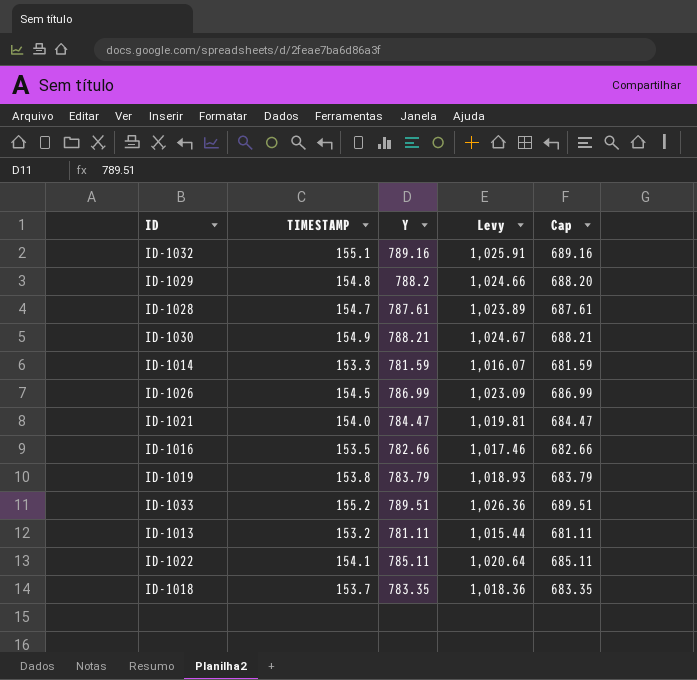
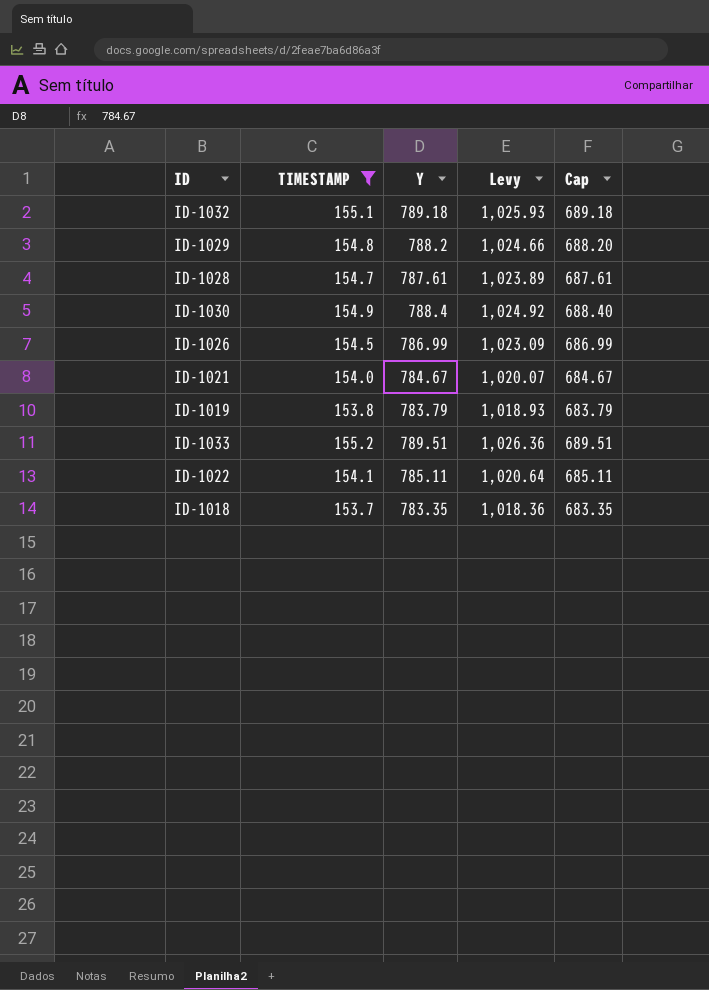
filter: none -> TIMESTAMP >= 153.7
ID-1032 | Y: 789.16 -> 789.18
ID-1032 | Levy: 1,025.91 -> 1,025.93
ID-1032 | Cap: 689.16 -> 689.18
ID-1030 | Y: 788.21 -> 788.4
ID-1030 | Levy: 1,024.67 -> 1,024.92
ID-1030 | Cap: 688.21 -> 688.40
ID-1021 | Y: 784.47 -> 784.67
ID-1021 | Levy: 1,019.81 -> 1,020.07
ID-1021 | Cap: 684.47 -> 684.67

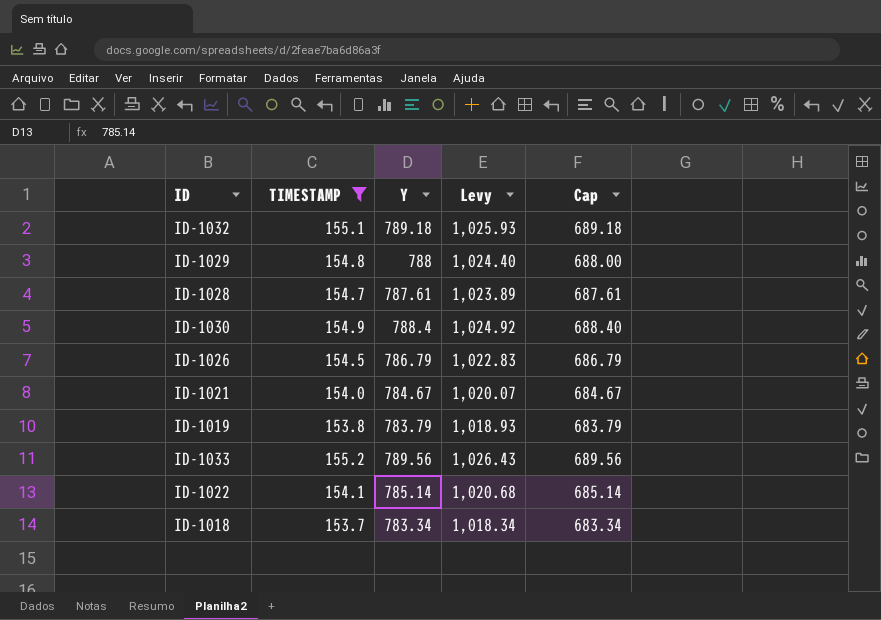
ID-1029 | Y: 788.2 -> 788
ID-1029 | Levy: 1,024.66 -> 1,024.40
ID-1029 | Cap: 688.20 -> 688.00
ID-1026 | Y: 786.99 -> 786.79
ID-1026 | Levy: 1,023.09 -> 1,022.83
ID-1026 | Cap: 686.99 -> 686.79
ID-1033 | Y: 789.51 -> 789.56
ID-1033 | Levy: 1,026.36 -> 1,026.43
ID-1033 | Cap: 689.51 -> 689.56
ID-1022 | Y: 785.11 -> 785.14
ID-1022 | Levy: 1,020.64 -> 1,020.68
ID-1022 | Cap: 685.11 -> 685.14
ID-1018 | Y: 783.35 -> 783.34
ID-1018 | Levy: 1,018.36 -> 1,018.34
ID-1018 | Cap: 683.35 -> 683.34

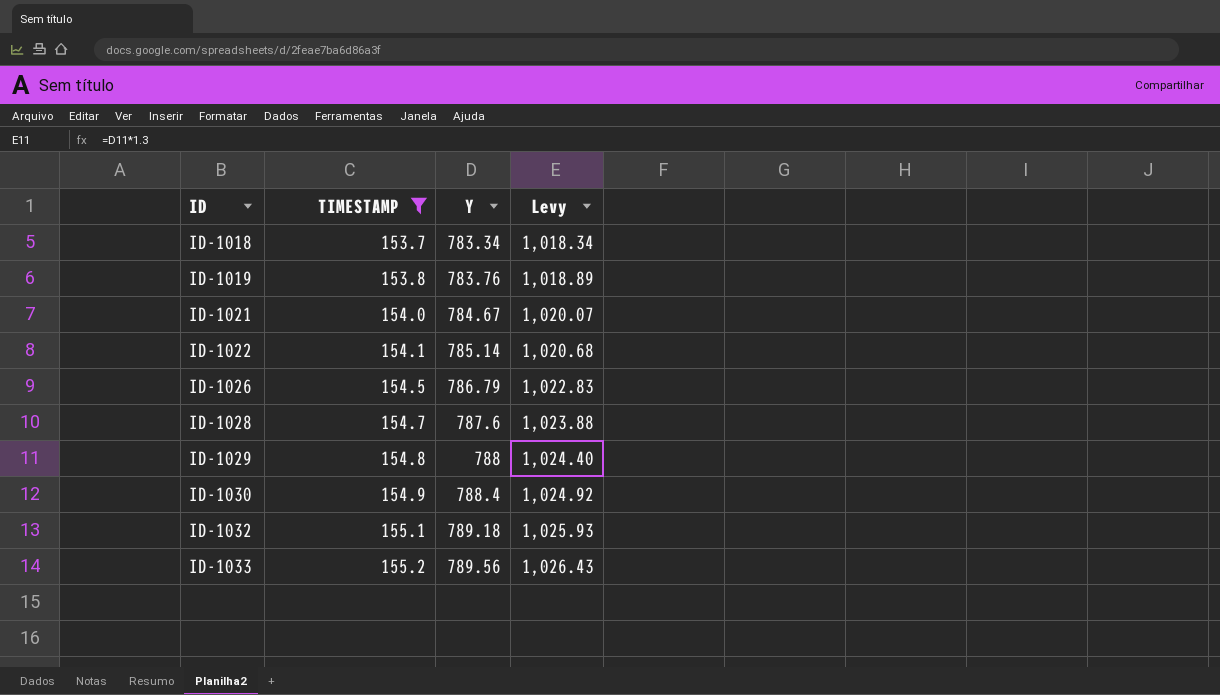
row order: none -> ID ascending
column Cap | formula: [Y] - 100 -> none
ID-1019 | Y: 783.79 -> 783.76
ID-1019 | Levy: 1,018.93 -> 1,018.89
ID-1028 | Y: 787.61 -> 787.6
ID-1028 | Levy: 1,023.89 -> 1,023.88

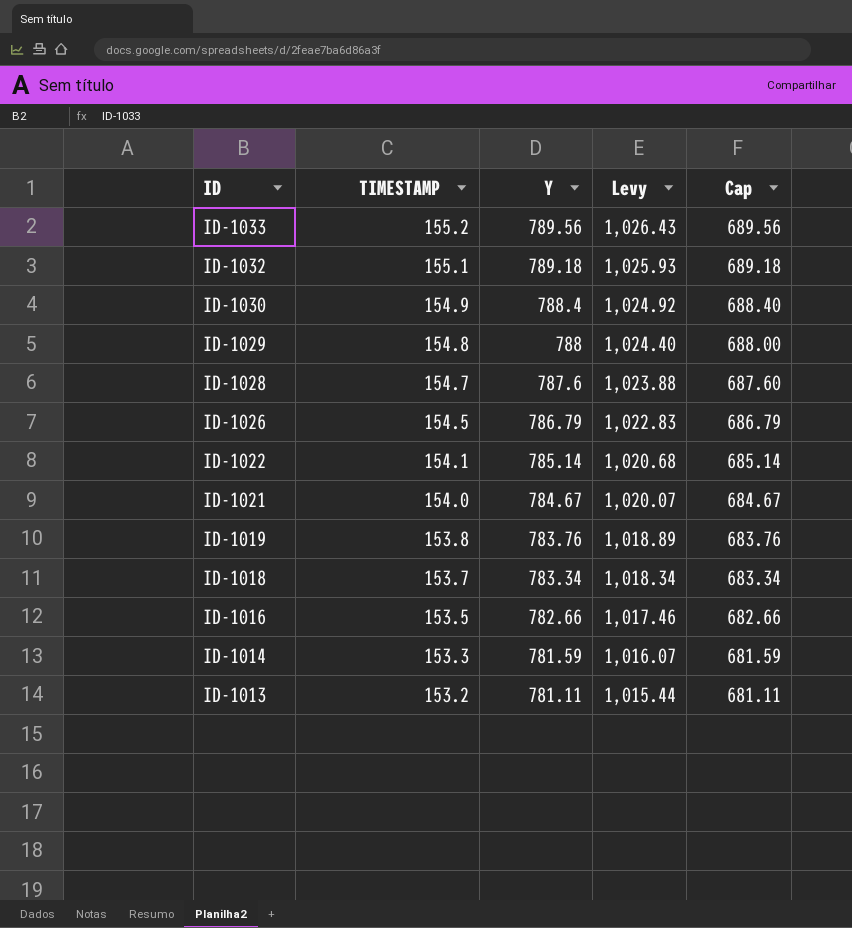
filter: TIMESTAMP >= 153.7 -> none
row order: ID ascending -> ID descending
column Cap | formula: none -> [Y] - 100

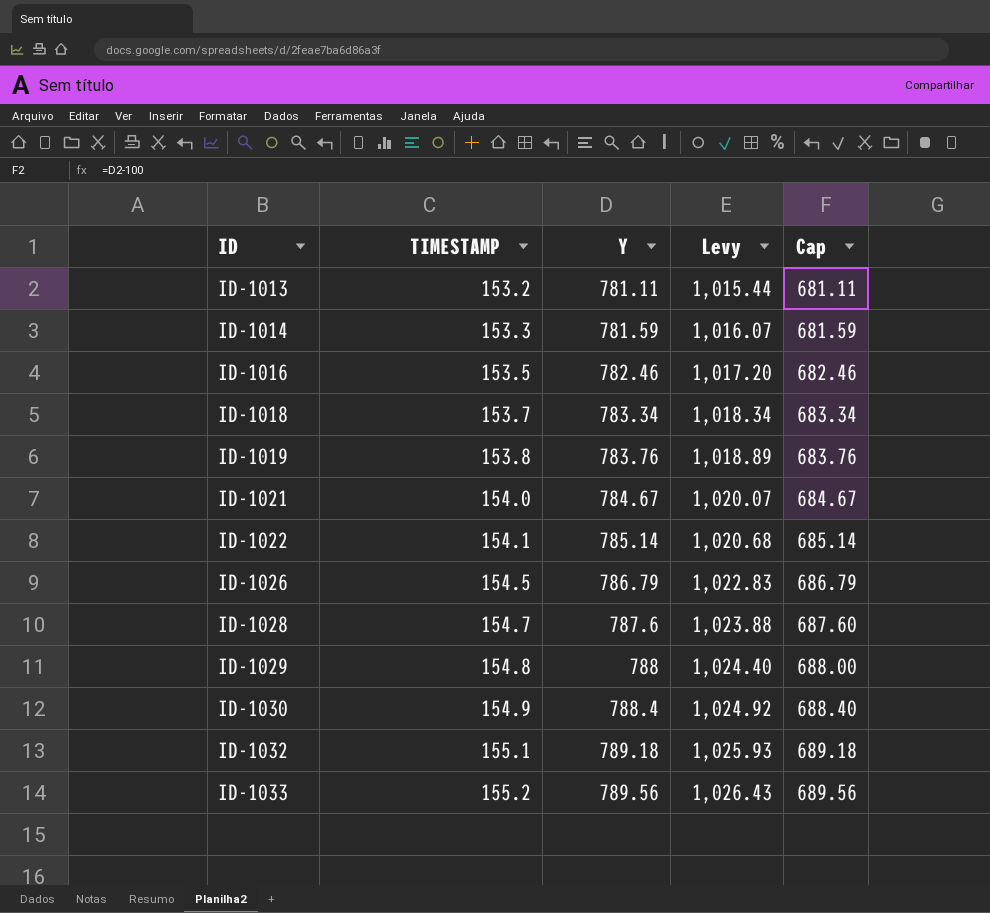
row order: ID descending -> ID ascending
ID-1016 | Y: 782.66 -> 782.46
ID-1016 | Levy: 1,017.46 -> 1,017.20
ID-1016 | Cap: 682.66 -> 682.46

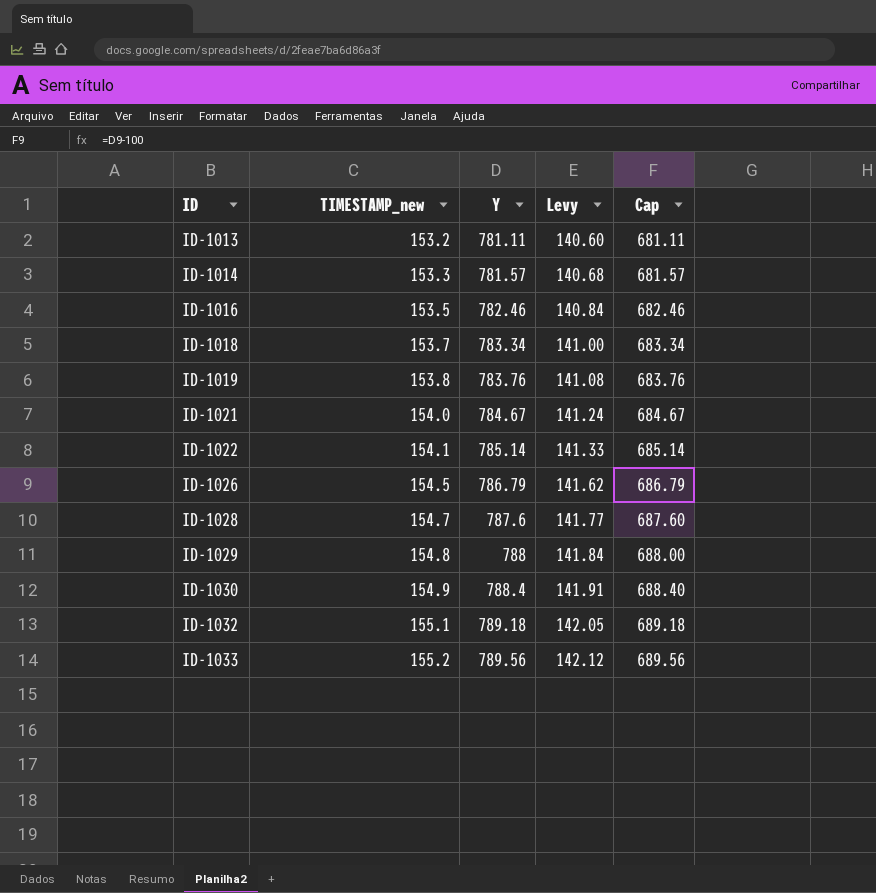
column name: TIMESTAMP -> TIMESTAMP_new
column Levy | formula: [Y] * 1.3 -> [Y] * 0.18
ID-1014 | Y: 781.59 -> 781.57
ID-1014 | Cap: 681.59 -> 681.57

